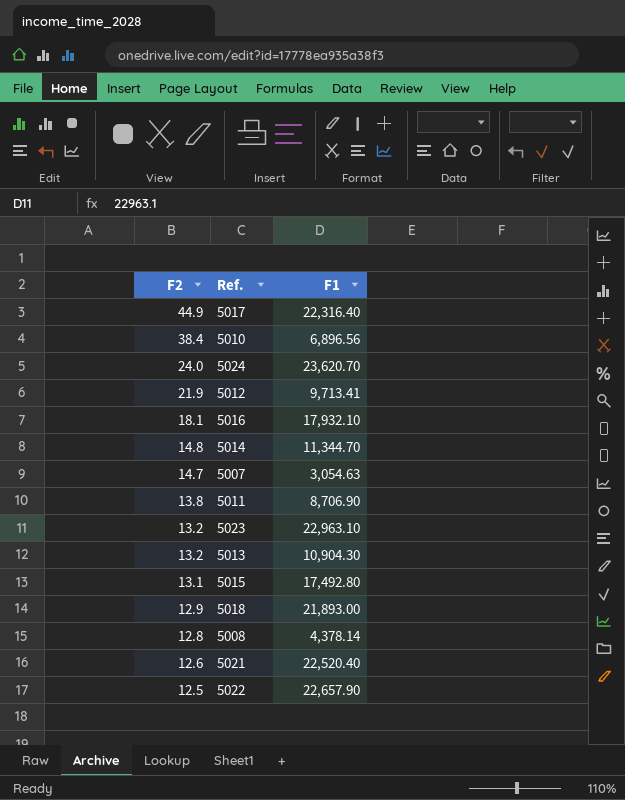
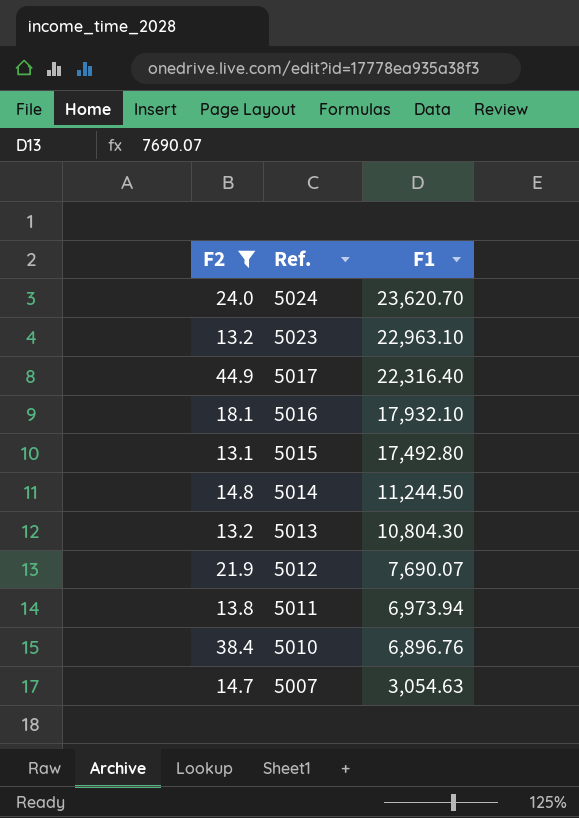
filter: none -> F2 >= 13.1
row order: F2 descending -> Ref. descending
5014 | F1: 11,344.70 -> 11,244.50
5013 | F1: 10,904.30 -> 10,804.30
5012 | F1: 9,713.41 -> 7,690.07
5011 | F1: 8,706.90 -> 6,973.94
5010 | F1: 6,896.56 -> 6,896.76

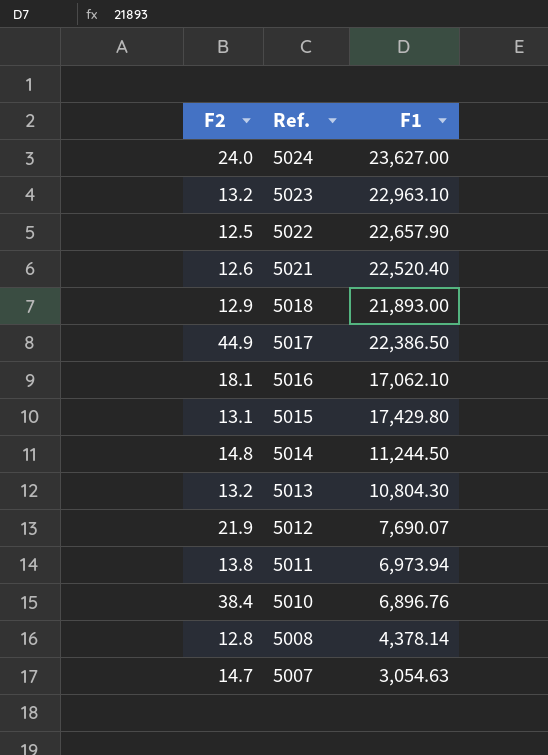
filter: F2 >= 13.1 -> none
5024 | F1: 23,620.70 -> 23,627.00
5017 | F1: 22,316.40 -> 22,386.50
5016 | F1: 17,932.10 -> 17,062.10
5015 | F1: 17,492.80 -> 17,429.80

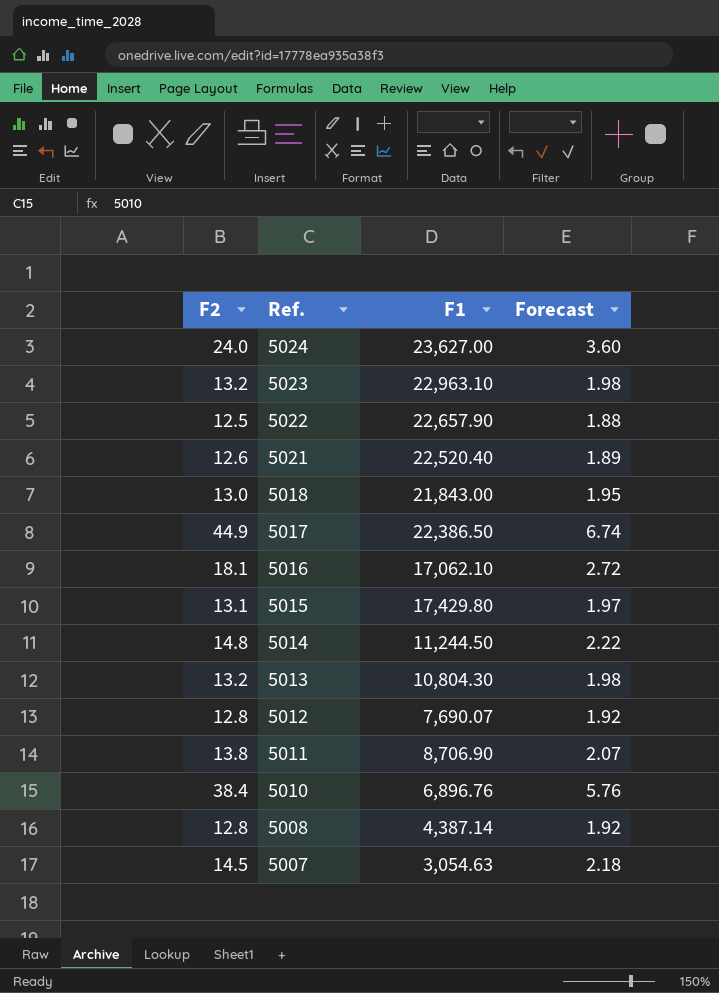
column Forecast | formula: none -> [F2] * 0.15
5018 | F2: 12.9 -> 13.0
5018 | F1: 21,893.00 -> 21,843.00
5012 | F2: 21.9 -> 12.8
5011 | F1: 6,973.94 -> 8,706.90
5008 | F1: 4,378.14 -> 4,387.14
5007 | F2: 14.7 -> 14.5

